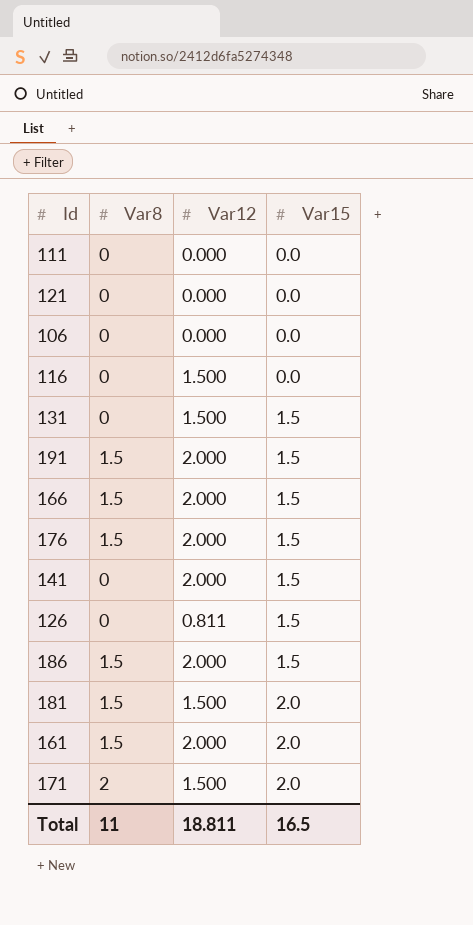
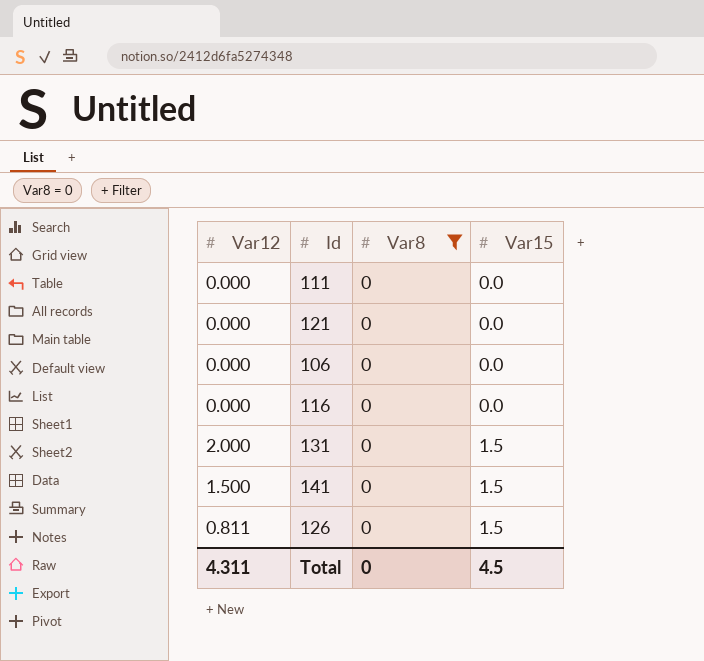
filter: none -> Var8 = 0
column Var12 | position: 3 -> 1
116 | Var12: 1.500 -> 0.000
131 | Var12: 1.500 -> 2.000
141 | Var12: 2.000 -> 1.500
Total | Var12: 18.811 -> 4.311
Total | Var8: 11 -> 0
Total | Var15: 16.5 -> 4.5

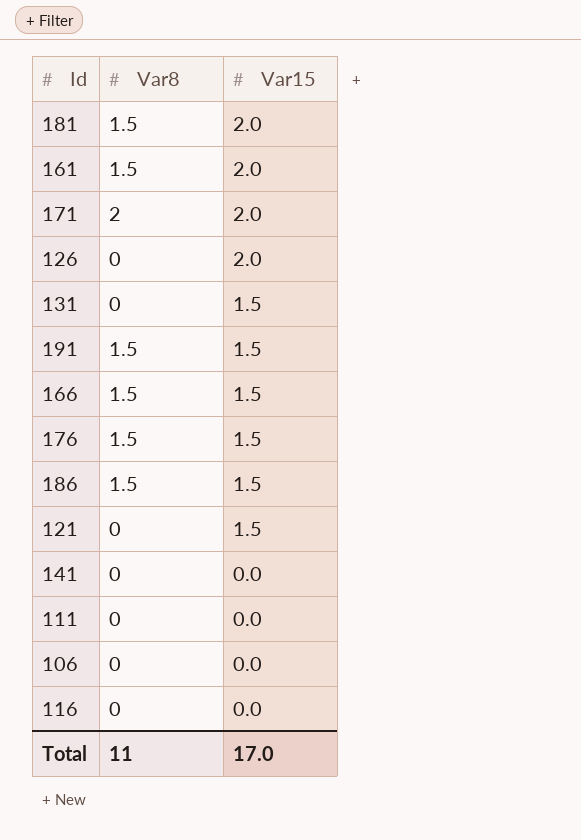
filter: Var8 = 0 -> none
row order: Var15 ascending -> Var15 descending
column Var12 | position: 1 -> none
126 | Var15: 1.5 -> 2.0
121 | Var15: 0.0 -> 1.5
141 | Var15: 1.5 -> 0.0
Total | Var8: 0 -> 11
Total | Var15: 4.5 -> 17.0

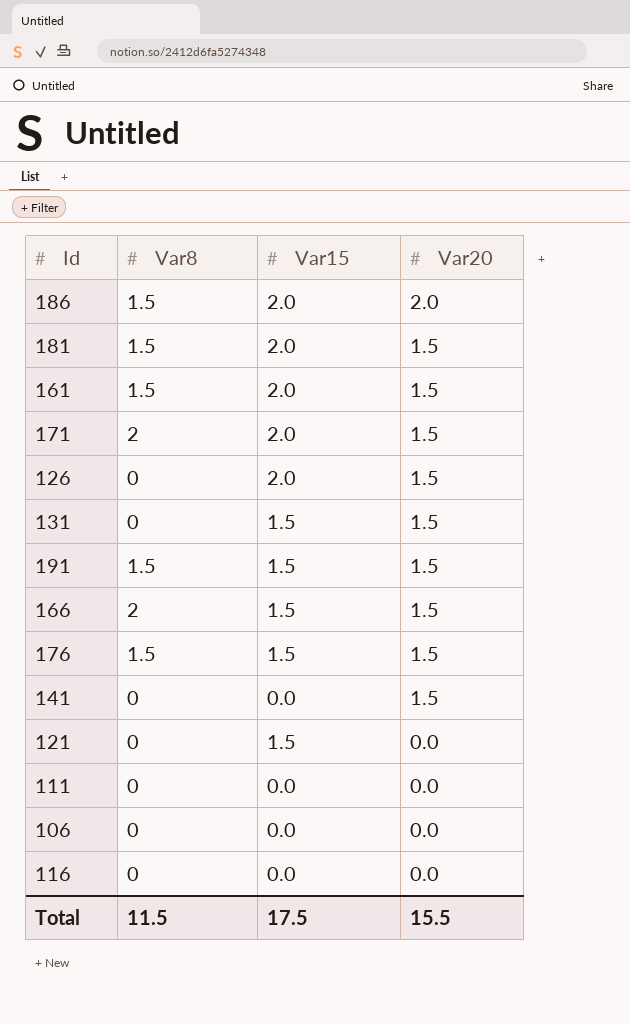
row order: Var15 descending -> Var20 descending
column Var20 | position: none -> 4
186 | Var15: 1.5 -> 2.0
166 | Var8: 1.5 -> 2
Total | Var8: 11 -> 11.5
Total | Var15: 17.0 -> 17.5

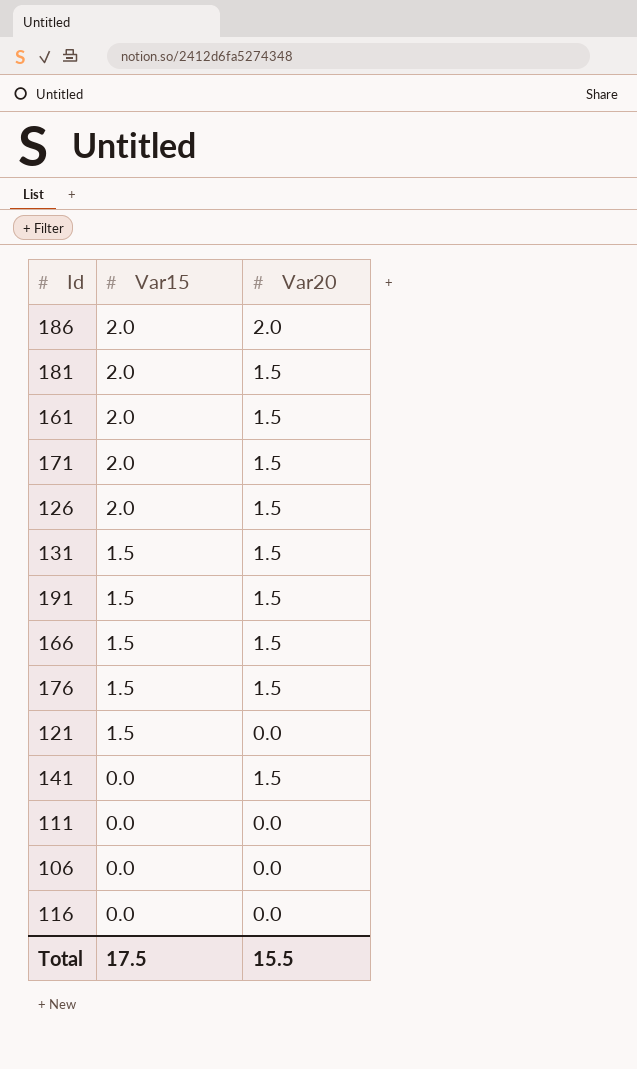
row order: Var20 descending -> Var15 descending
column Var8 | position: 2 -> none

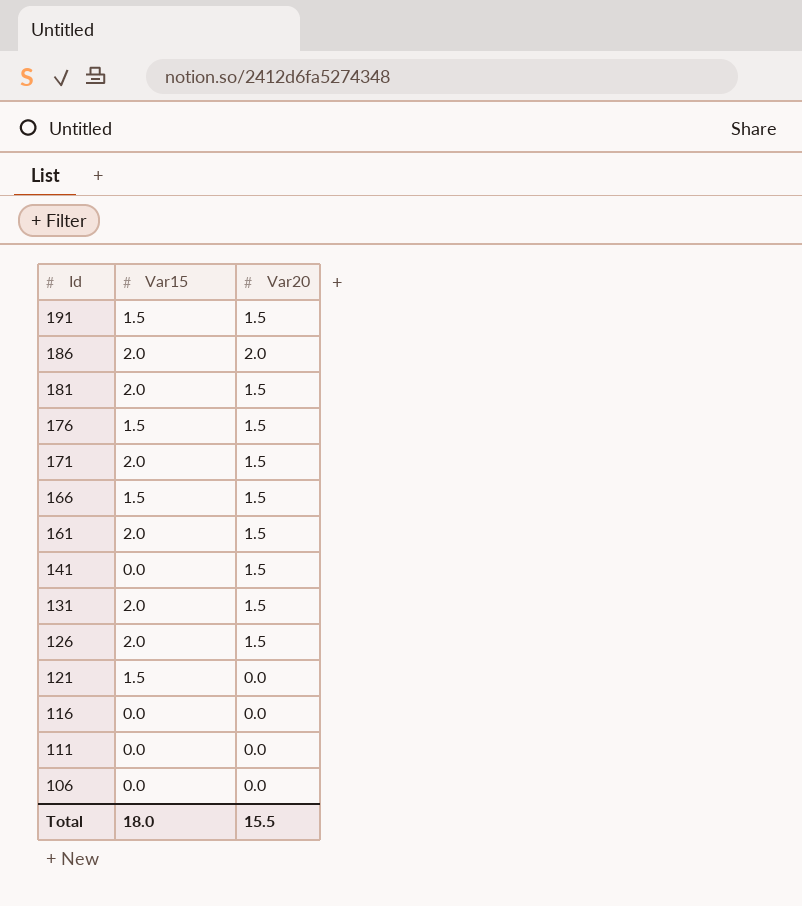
row order: Var15 descending -> Id descending
131 | Var15: 1.5 -> 2.0
Total | Var15: 17.5 -> 18.0

